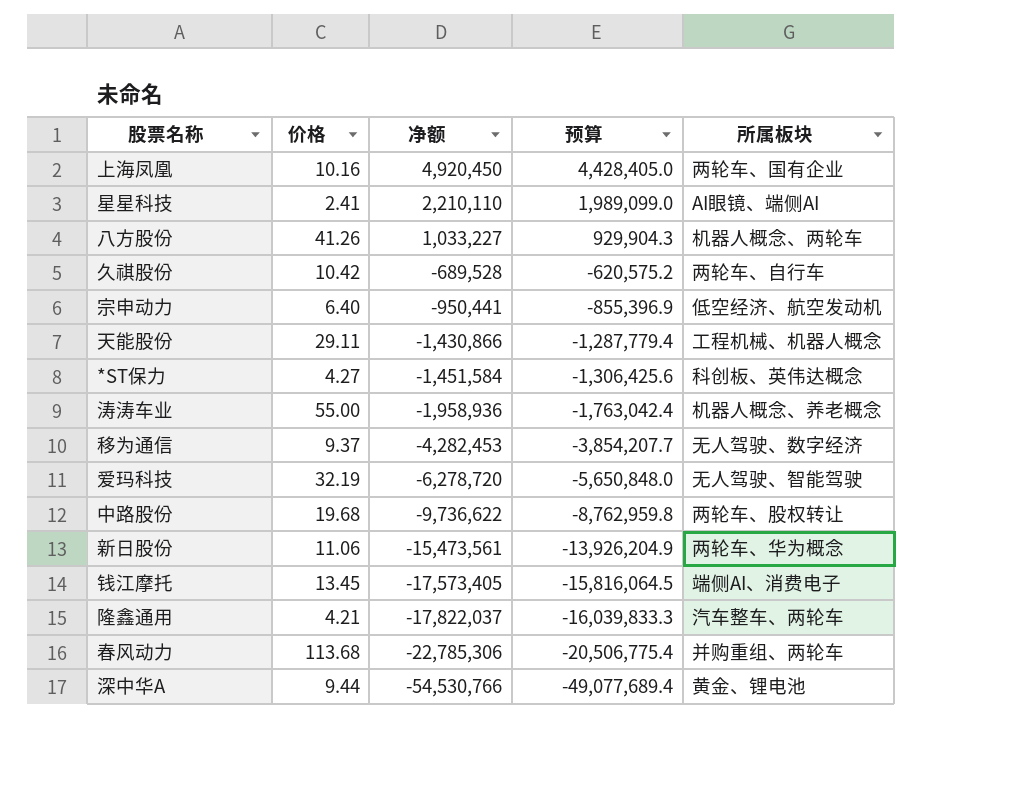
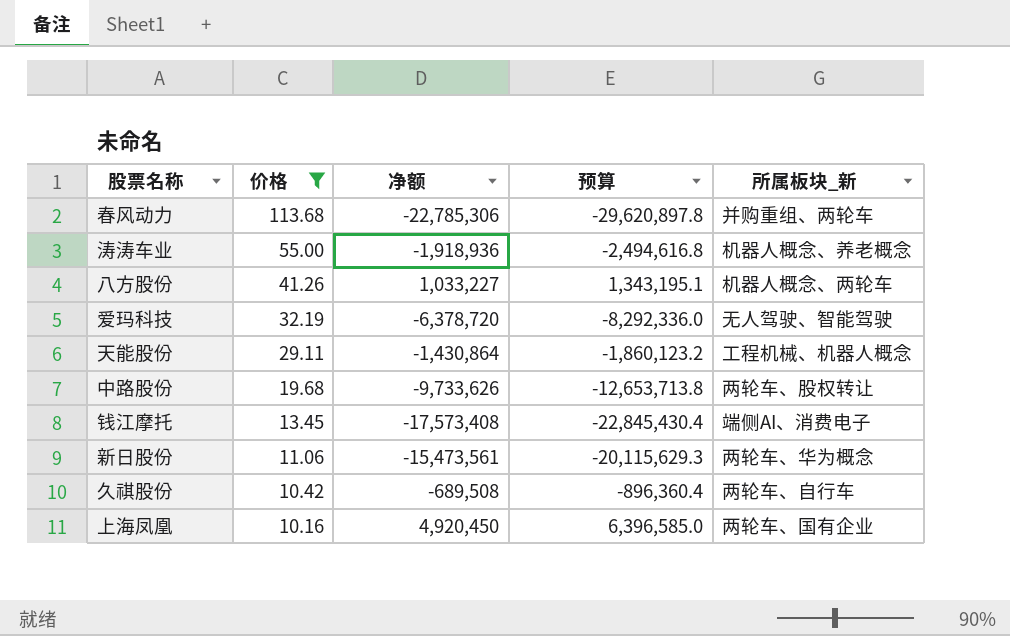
filter: none -> 价格 >= 10.16
row order: 净额 descending -> 价格 descending
column 预算 | formula: [净额] * 0.9 -> [净额] * 1.3
column name: 所属板块 -> 所属板块_新
涛涛车业 | 净额: -1,958,936 -> -1,918,936
爱玛科技 | 净额: -6,278,720 -> -6,378,720
天能股份 | 净额: -1,430,866 -> -1,430,864
中路股份 | 净额: -9,736,622 -> -9,733,626
钱江摩托 | 净额: -17,573,405 -> -17,573,408
久祺股份 | 净额: -689,528 -> -689,508

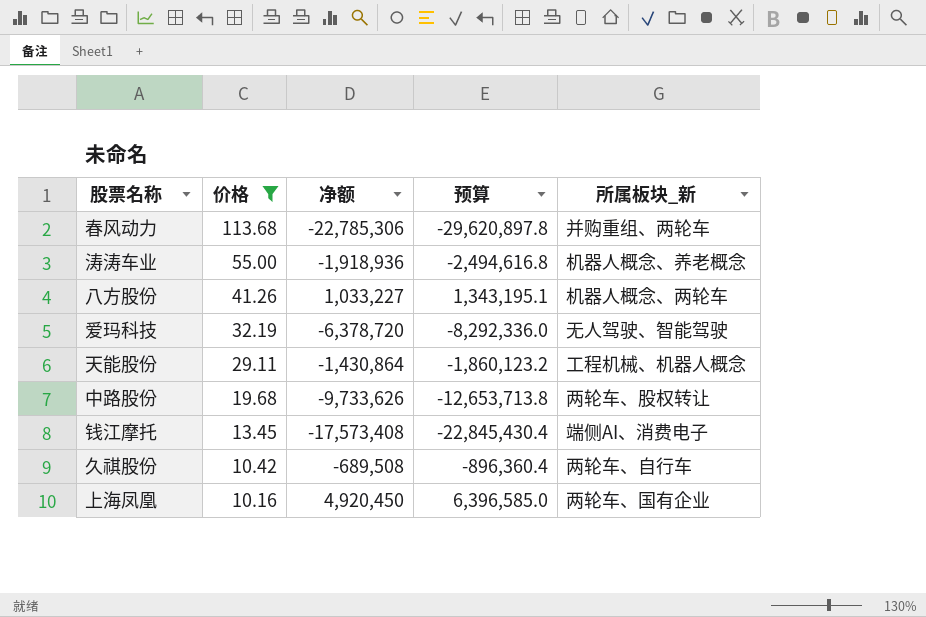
row 新日股份: 11.06 | -15,473,561 | -20,115,629.3 | 两轮车、华为概念 -> none

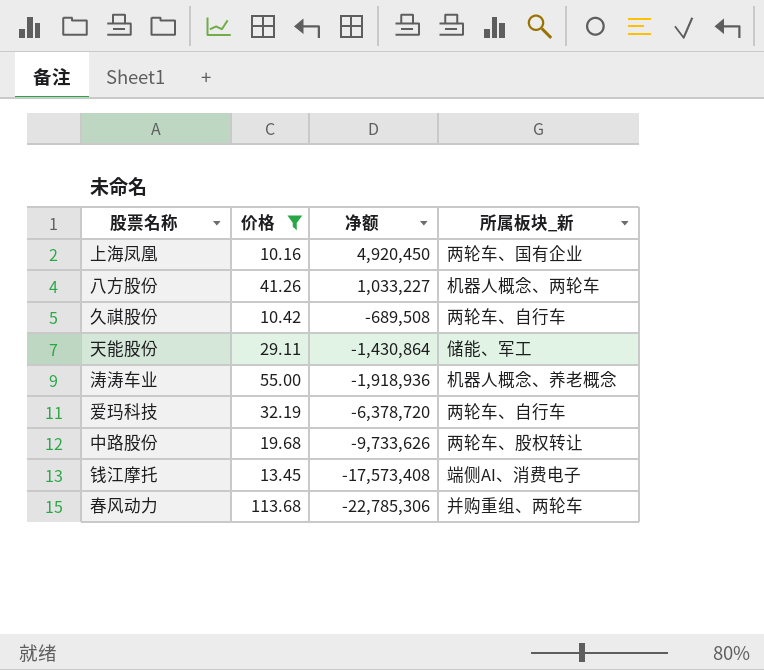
row order: 价格 descending -> 净额 descending
column 预算 | formula: [净额] * 1.3 -> none
天能股份 | 所属板块_新: 工程机械、机器人概念 -> 储能、军工
爱玛科技 | 所属板块_新: 无人驾驶、智能驾驶 -> 两轮车、自行车

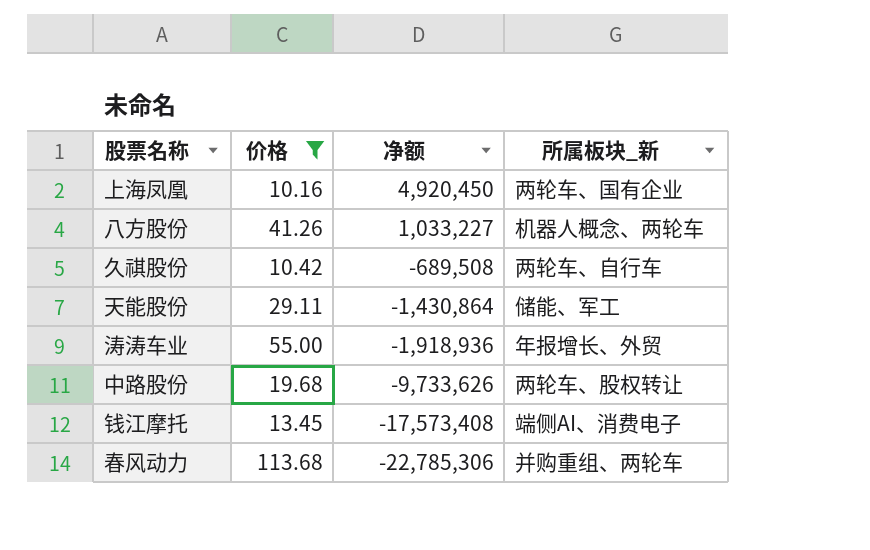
row 爱玛科技: 32.19 | -6,378,720 | 两轮车、自行车 -> none
涛涛车业 | 所属板块_新: 机器人概念、养老概念 -> 年报增长、外贸

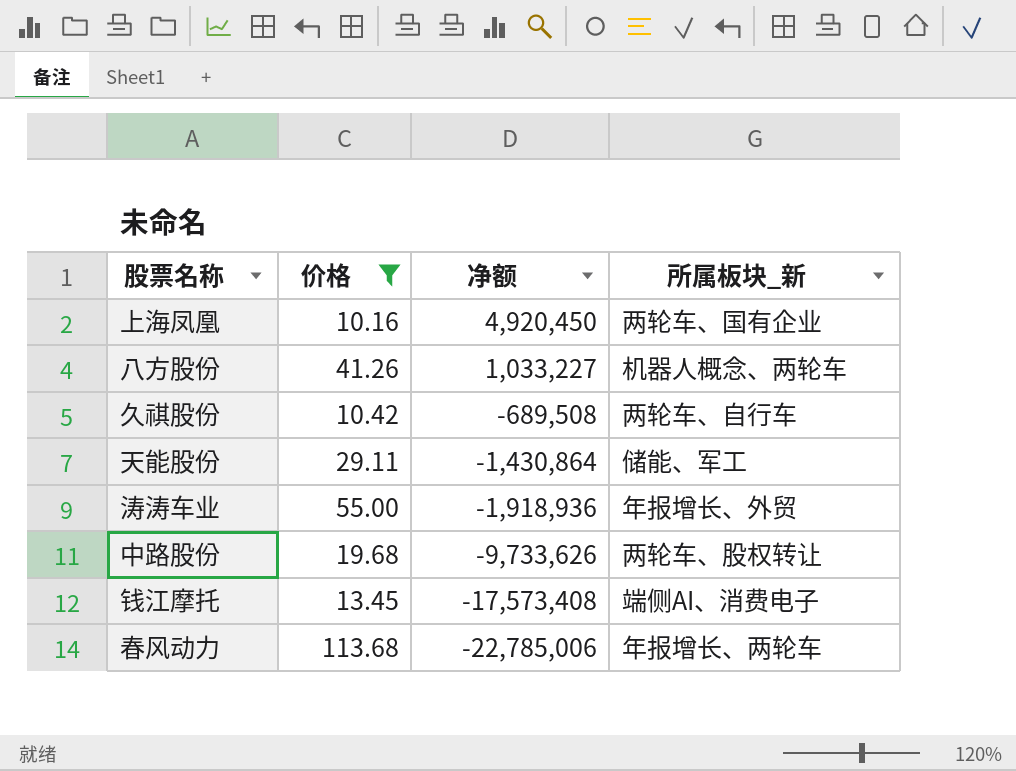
春风动力 | 净额: -22,785,306 -> -22,785,006
春风动力 | 所属板块_新: 并购重组、两轮车 -> 年报增长、两轮车

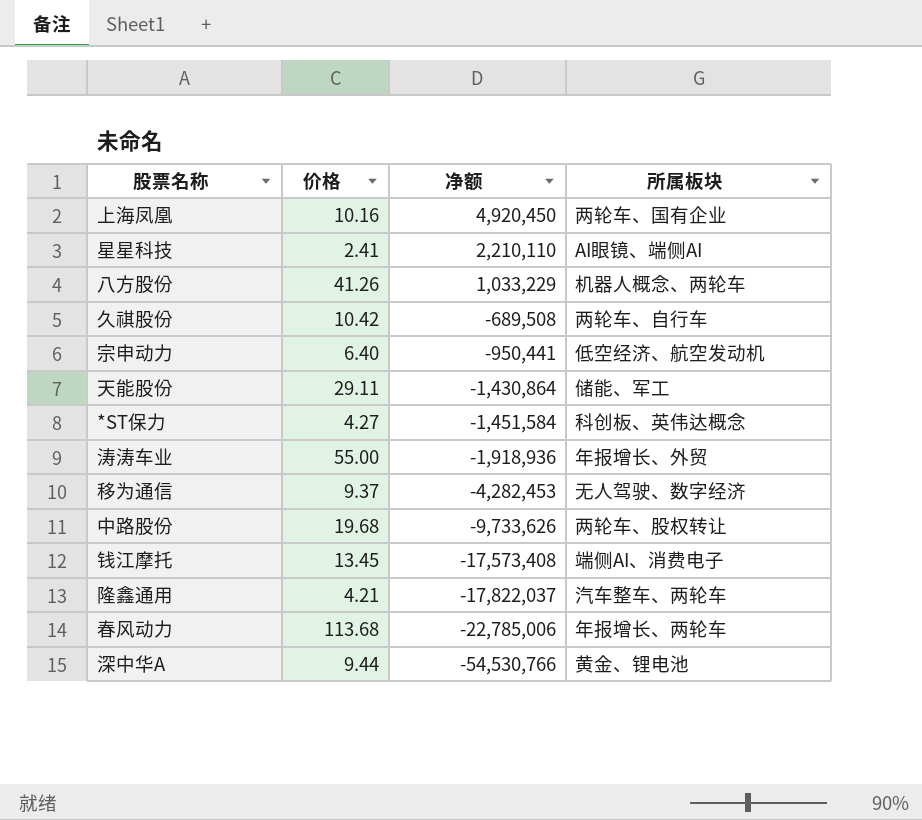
filter: 价格 >= 10.16 -> none
column name: 所属板块_新 -> 所属板块
八方股份 | 净额: 1,033,227 -> 1,033,229

